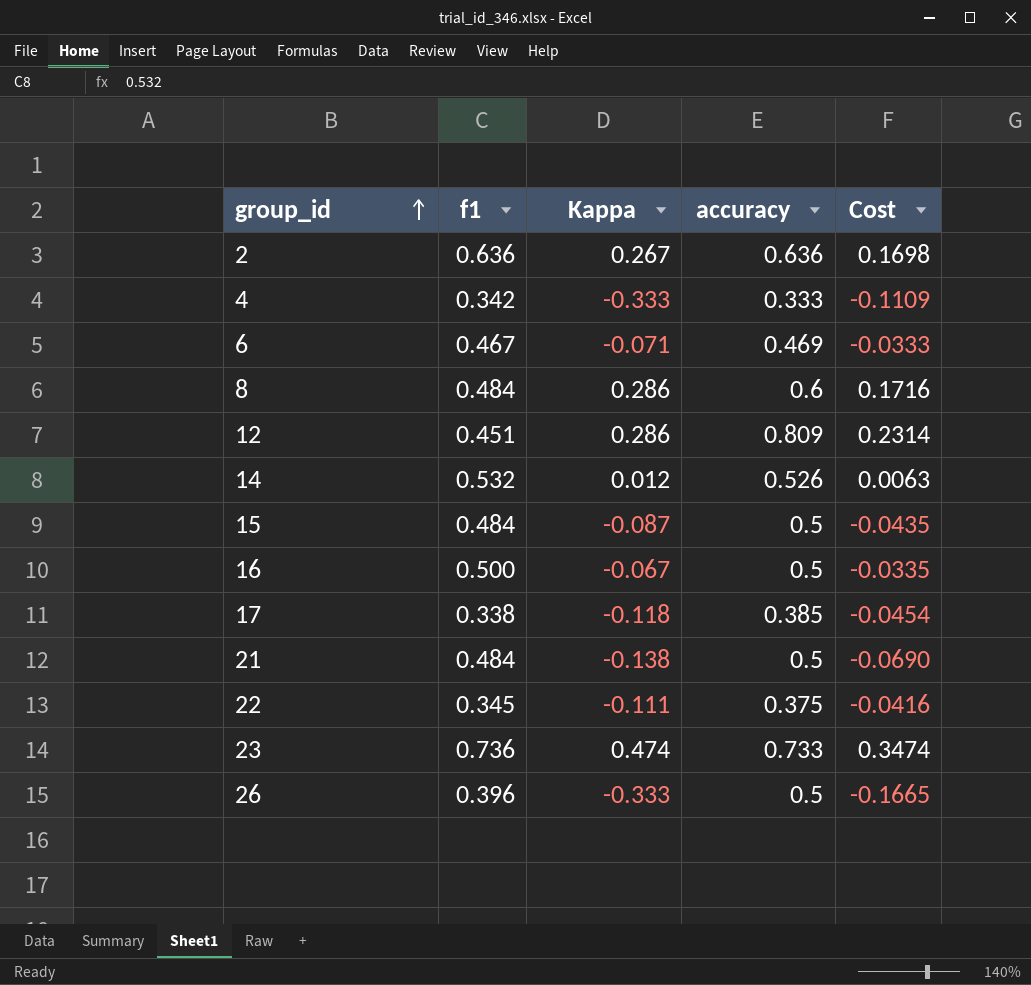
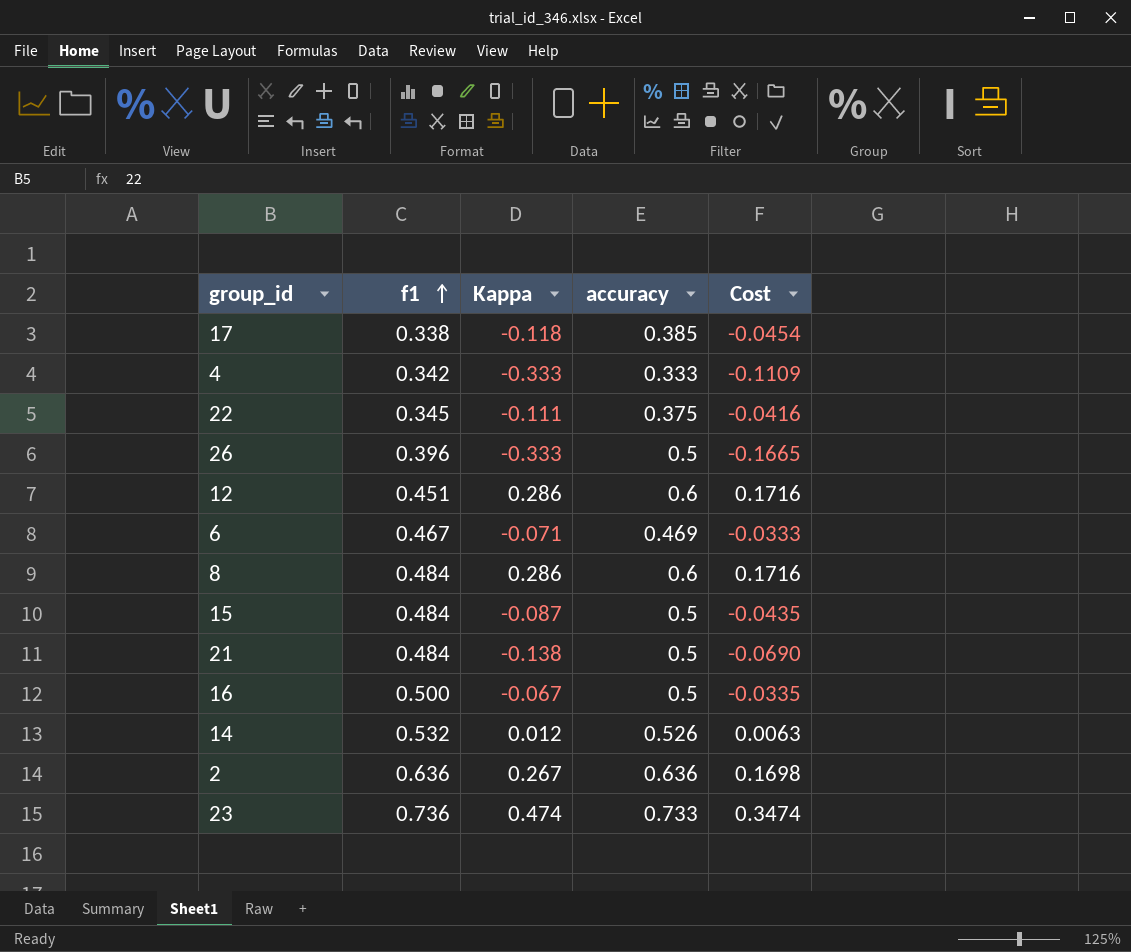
row order: group_id ascending -> f1 ascending
12 | accuracy: 0.809 -> 0.6
12 | Cost: 0.2314 -> 0.1716

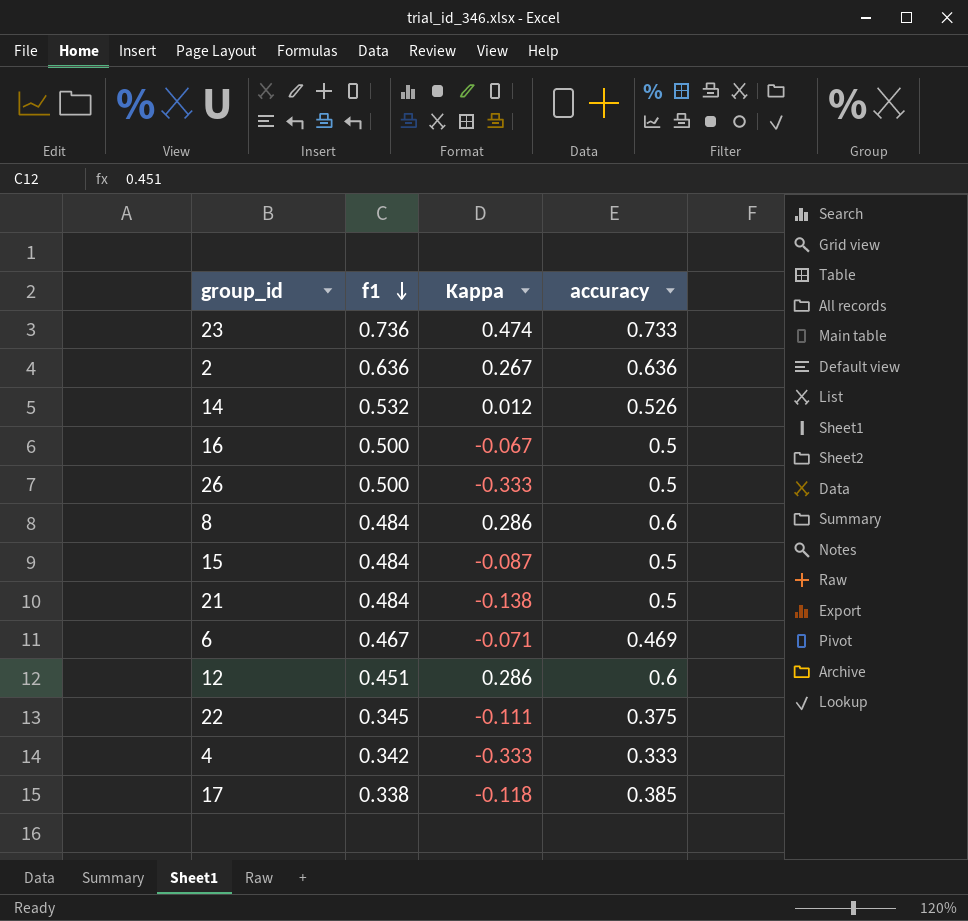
row order: f1 ascending -> f1 descending
column Cost | formula: [Kappa] * [accuracy] -> none
26 | f1: 0.396 -> 0.500

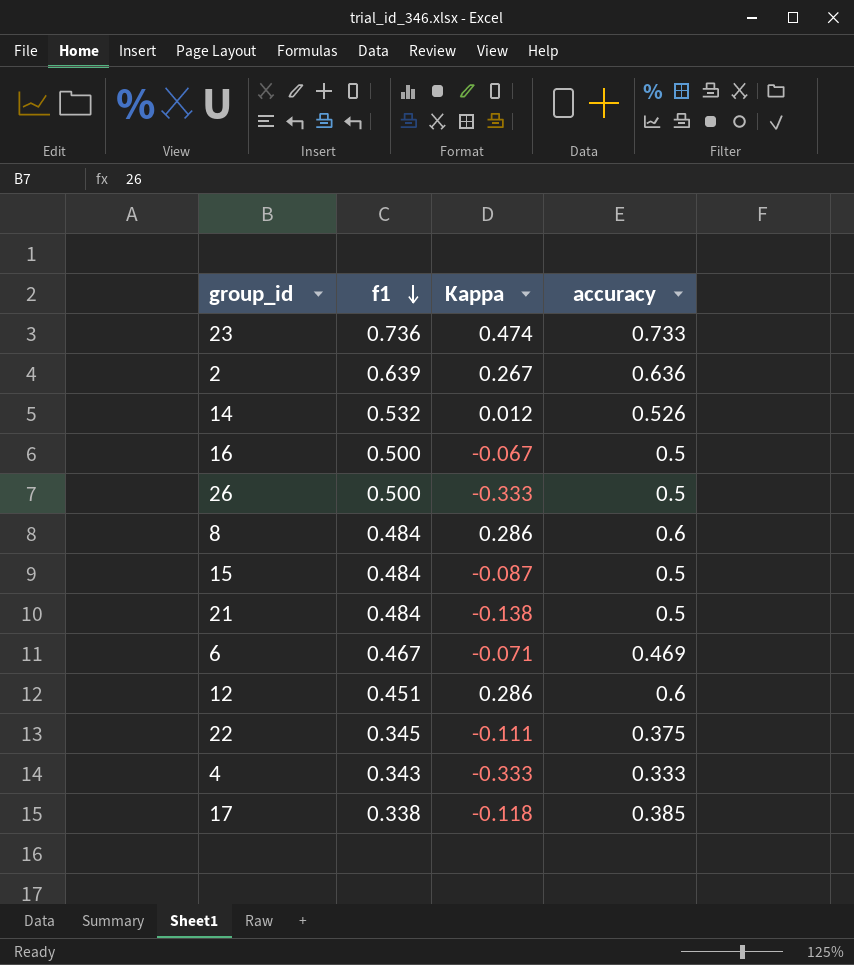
2 | f1: 0.636 -> 0.639
4 | f1: 0.342 -> 0.343

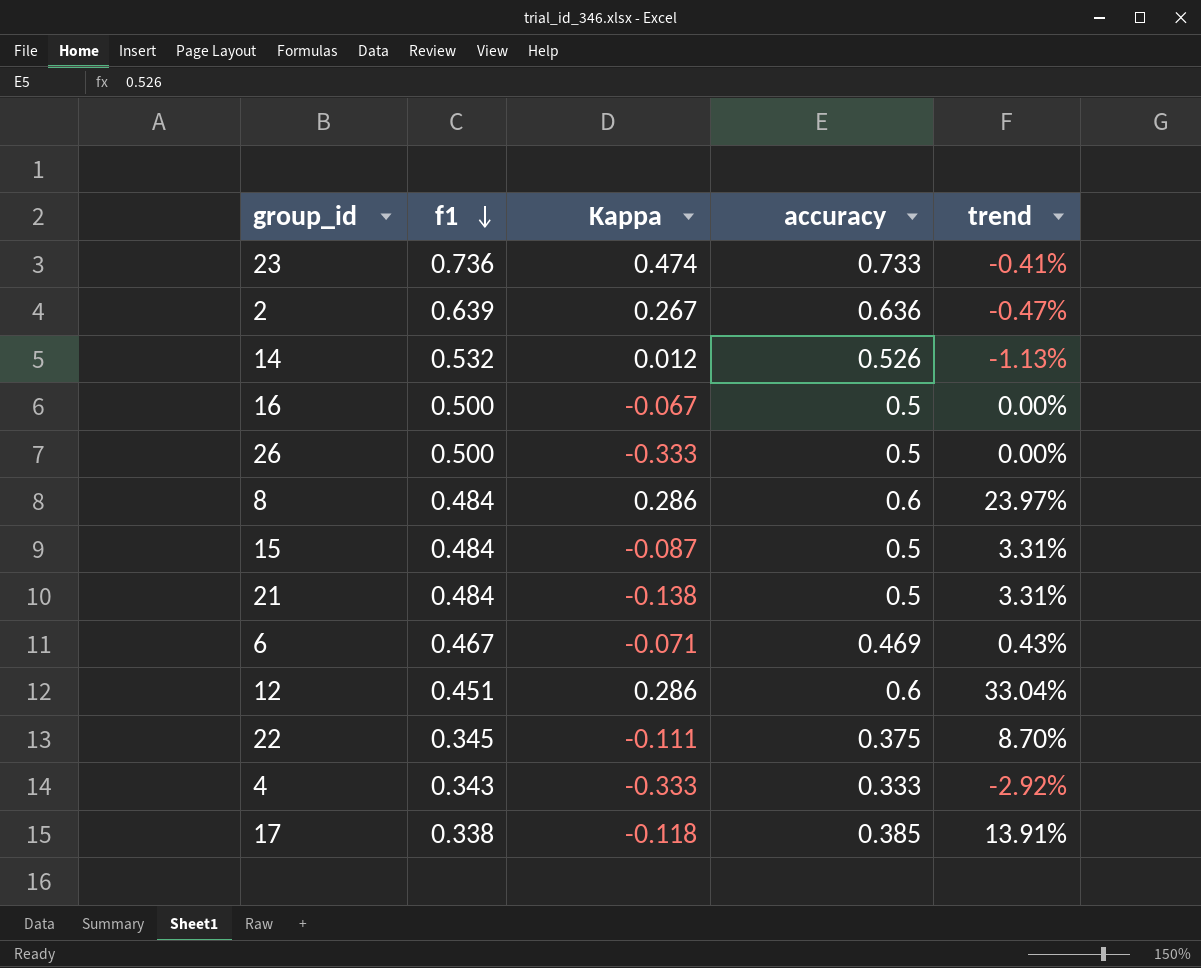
column trend | formula: none -> ([accuracy] - [f1]) / [f1]

